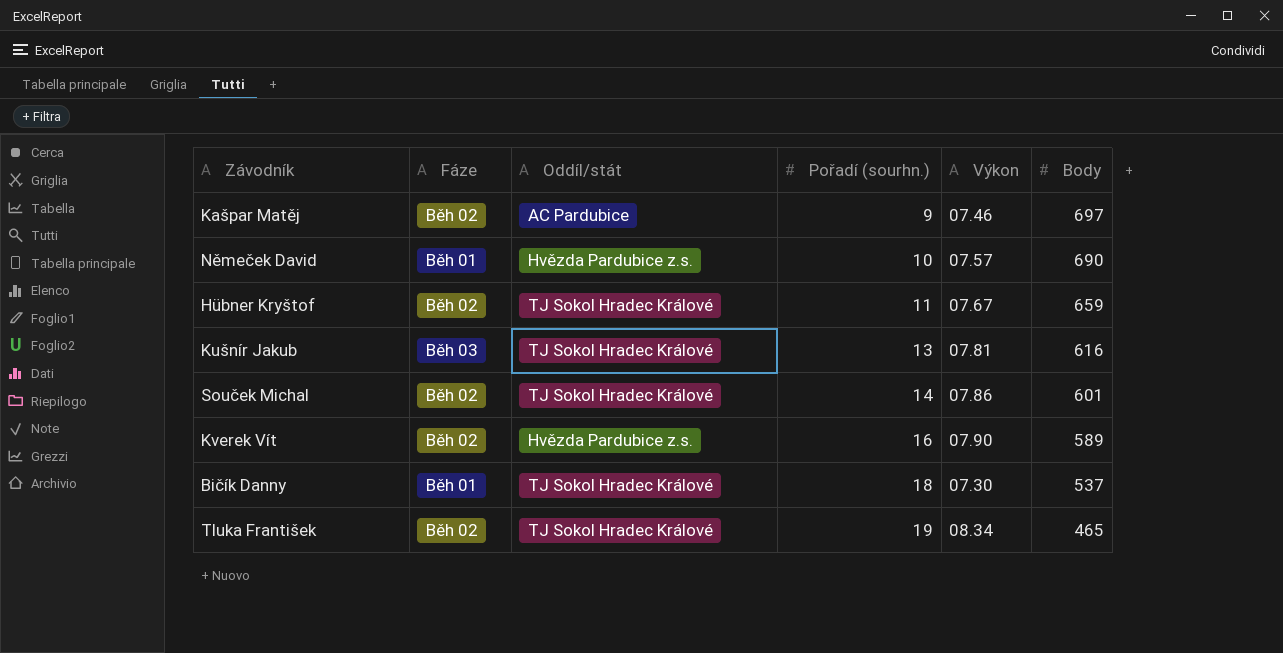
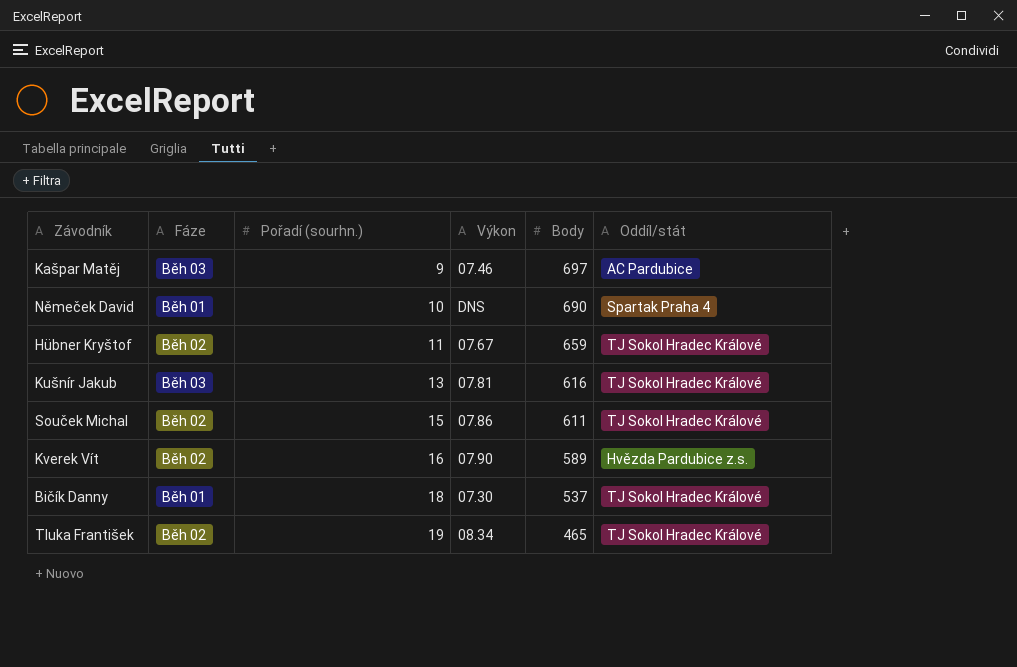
column Oddíl/stát | position: 3 -> 6
Kašpar Matěj | Fáze: Běh 02 -> Běh 03
Němeček David | Výkon: 07.57 -> DNS
Němeček David | Oddíl/stát: Hvězda Pardubice z.s. -> Spartak Praha 4
Souček Michal | Pořadí (sourhn.): 14 -> 15
Souček Michal | Body: 601 -> 611

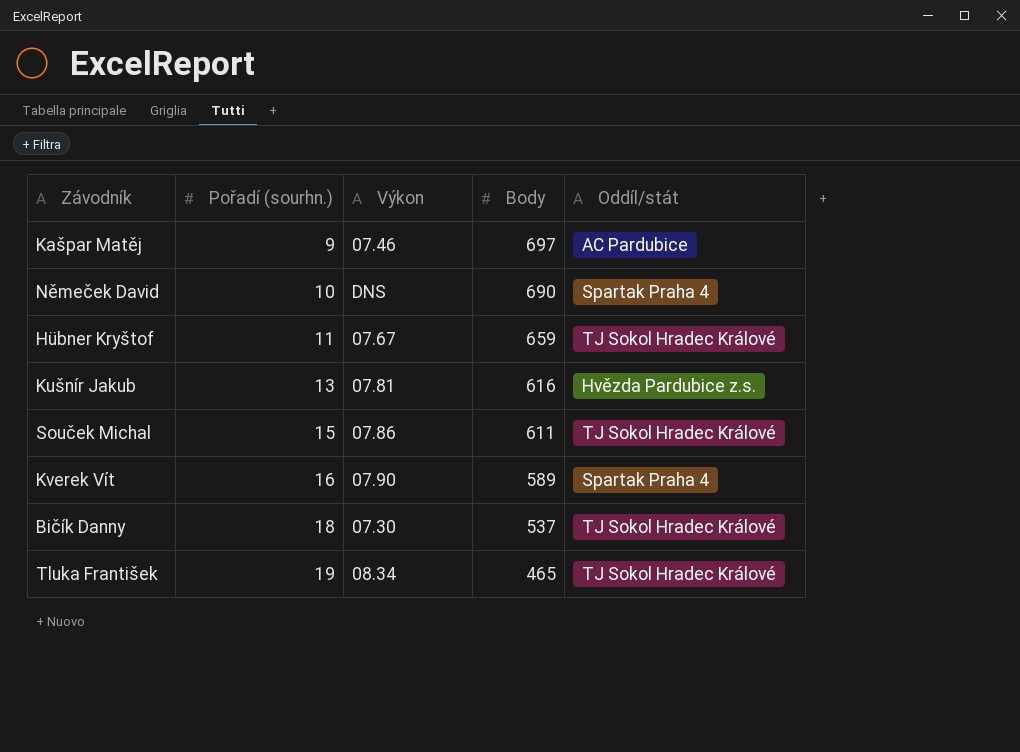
column Fáze | position: 2 -> none
Kušnír Jakub | Oddíl/stát: TJ Sokol Hradec Králové -> Hvězda Pardubice z.s.
Kverek Vít | Oddíl/stát: Hvězda Pardubice z.s. -> Spartak Praha 4

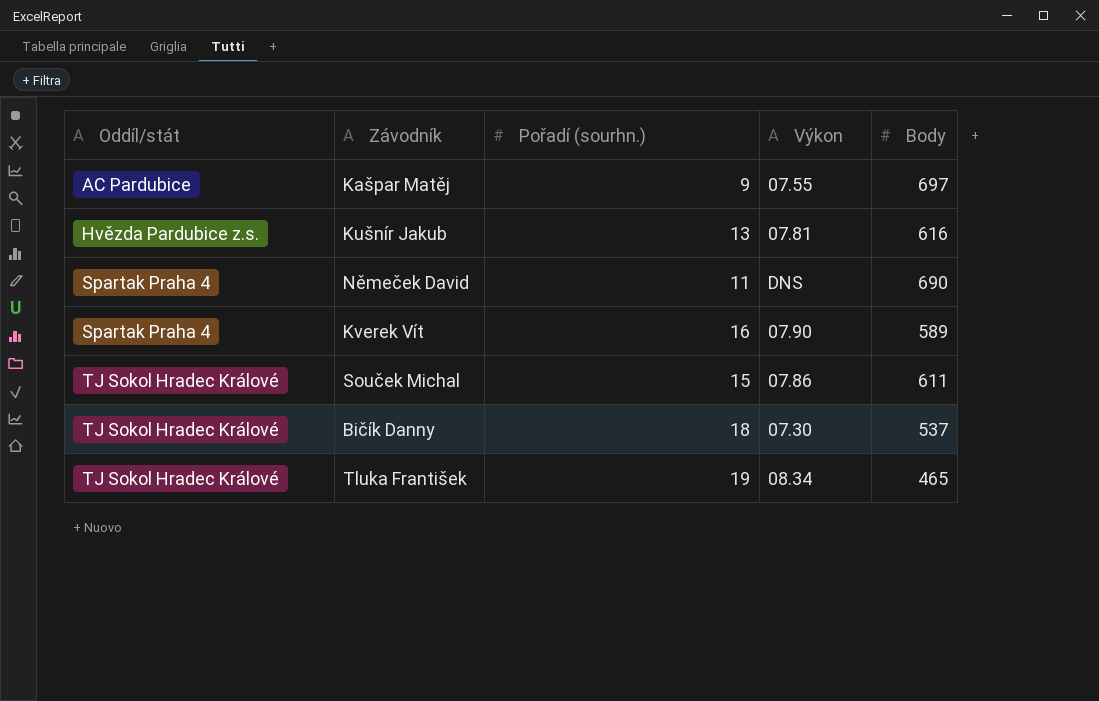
row order: Pořadí (sourhn.) ascending -> Oddíl/stát ascending
column Oddíl/stát | position: 5 -> 1
row Hübner Kryštof: 11 | 07.67 | 659 | TJ Sokol Hradec Králové -> none
Kašpar Matěj | Výkon: 07.46 -> 07.55
Němeček David | Pořadí (sourhn.): 10 -> 11

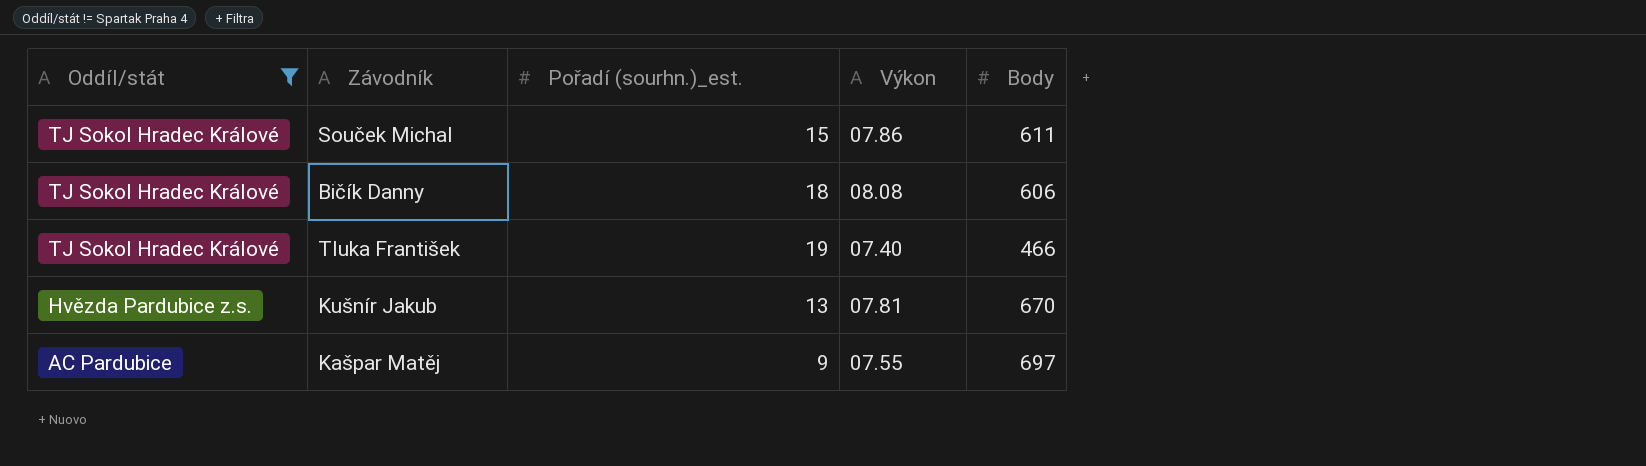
filter: none -> Oddíl/stát != Spartak Praha 4
row order: Oddíl/stát ascending -> Oddíl/stát descending
column name: Pořadí (sourhn.) -> Pořadí (sourhn.)_est.
Bičík Danny | Výkon: 07.30 -> 08.08
Bičík Danny | Body: 537 -> 606
Tluka František | Výkon: 08.34 -> 07.40
Tluka František | Body: 465 -> 466
Kušnír Jakub | Body: 616 -> 670

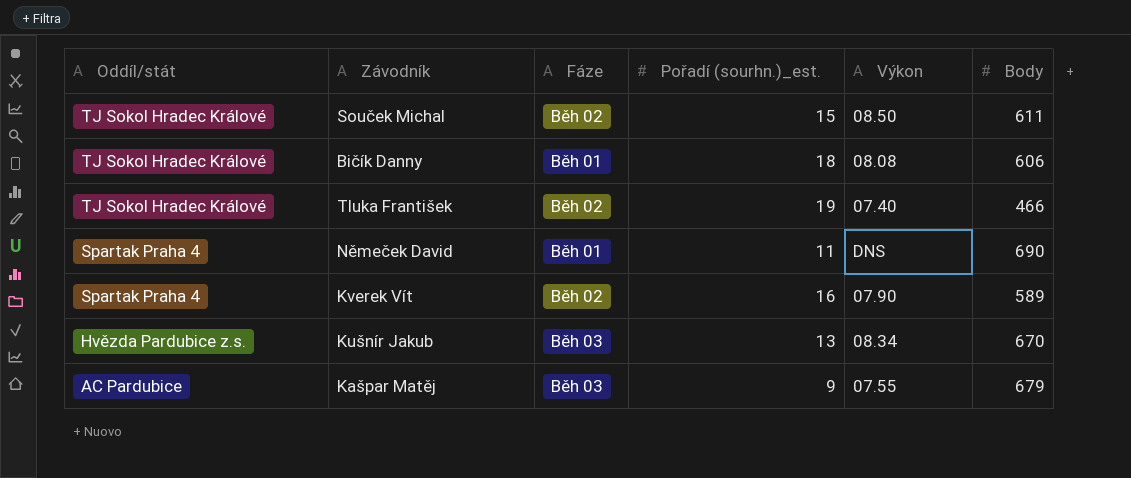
filter: Oddíl/stát != Spartak Praha 4 -> none
column Fáze | position: none -> 3
Souček Michal | Výkon: 07.86 -> 08.50
Kušnír Jakub | Výkon: 07.81 -> 08.34
Kašpar Matěj | Body: 697 -> 679

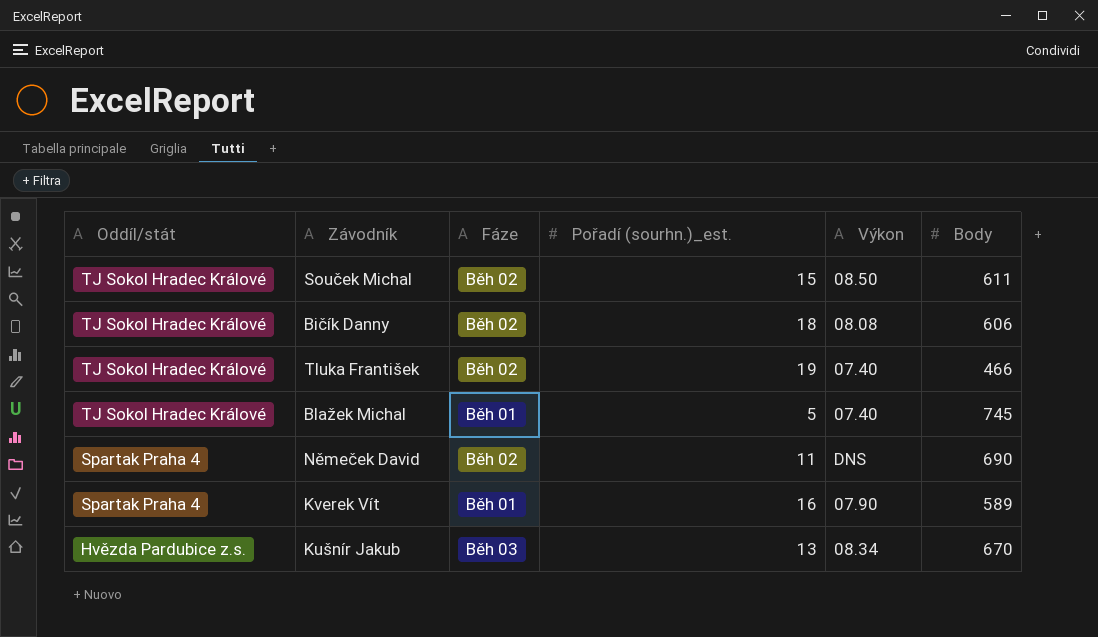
row Kašpar Matěj: AC Pardubice | Běh 03 | 9 | 07.55 | 679 -> none
Bičík Danny | Fáze: Běh 01 -> Běh 02
row Blažek Michal: none -> TJ Sokol Hradec Králové | Běh 01 | 5 | 07.40 | 745
Němeček David | Fáze: Běh 01 -> Běh 02
Kverek Vít | Fáze: Běh 02 -> Běh 01

